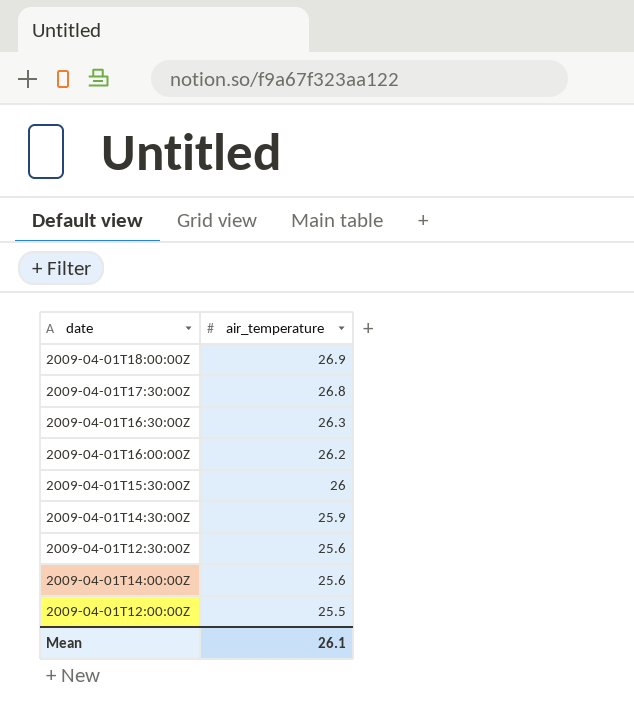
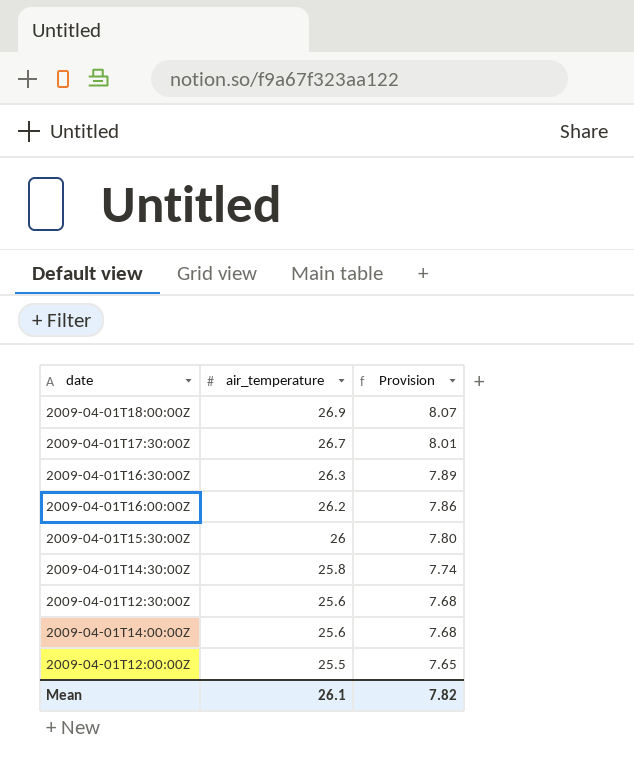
column Provision | formula: none -> [air_temperature] * 0.3
2009-04-01T17:30:00Z | air_temperature: 26.8 -> 26.7
2009-04-01T14:30:00Z | air_temperature: 25.9 -> 25.8

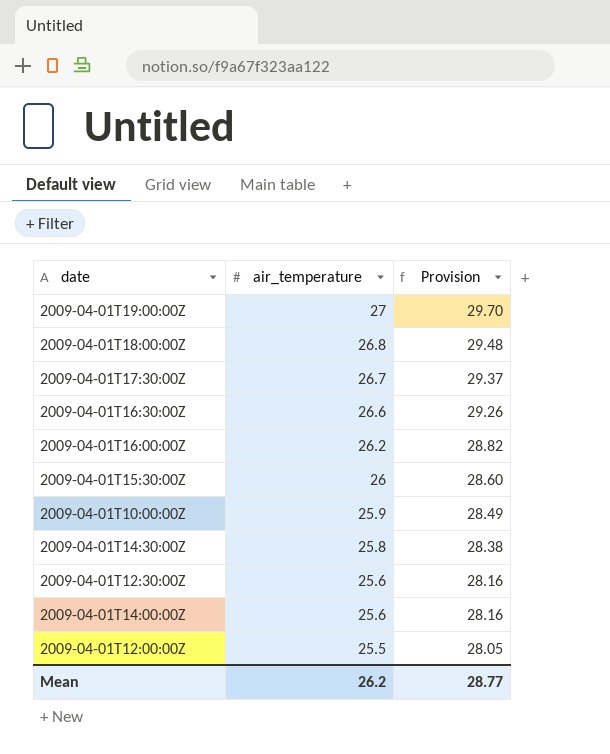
column Provision | formula: [air_temperature] * 0.3 -> [air_temperature] * 1.1
row 2009-04-01T19:00:00Z: none -> 27 | 29.70
2009-04-01T18:00:00Z | air_temperature: 26.9 -> 26.8
2009-04-01T16:30:00Z | air_temperature: 26.3 -> 26.6
row 2009-04-01T10:00:00Z: none -> 25.9 | 28.49
Mean | air_temperature: 26.1 -> 26.2
Mean | Provision: 7.82 -> 28.77

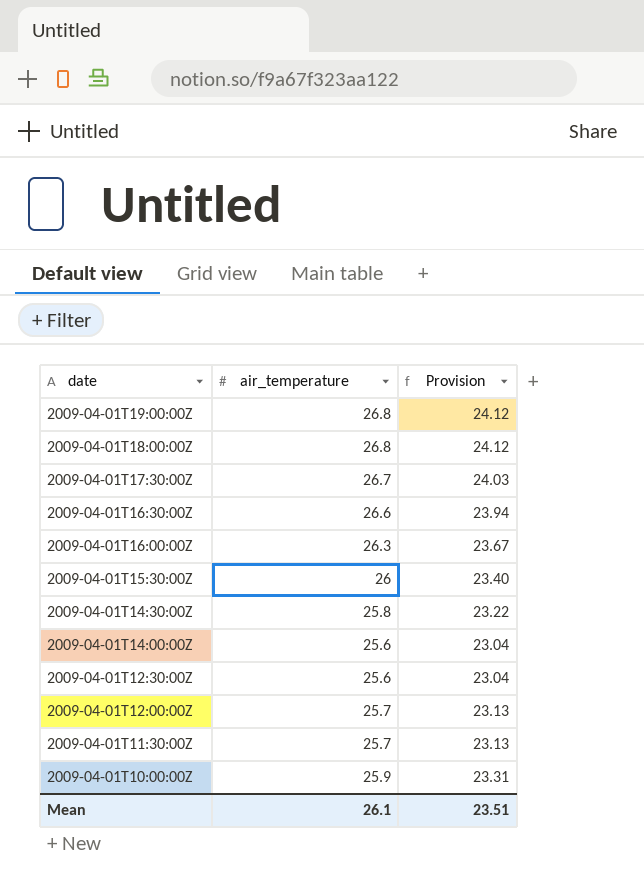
row order: air_temperature descending -> date descending
column Provision | formula: [air_temperature] * 1.1 -> [air_temperature] * 0.9
2009-04-01T19:00:00Z | air_temperature: 27 -> 26.8
2009-04-01T16:00:00Z | air_temperature: 26.2 -> 26.3
2009-04-01T12:00:00Z | air_temperature: 25.5 -> 25.7
row 2009-04-01T11:30:00Z: none -> 25.7 | 23.13
Mean | air_temperature: 26.2 -> 26.1
Mean | Provision: 28.77 -> 23.51

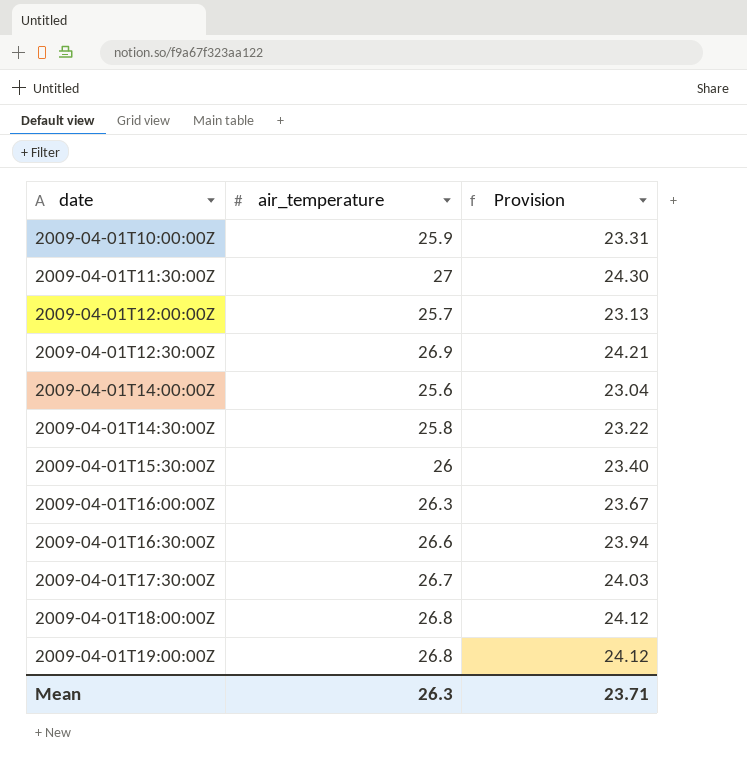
row order: date descending -> date ascending
2009-04-01T11:30:00Z | air_temperature: 25.7 -> 27
2009-04-01T11:30:00Z | Provision: 23.13 -> 24.30
2009-04-01T12:30:00Z | air_temperature: 25.6 -> 26.9
2009-04-01T12:30:00Z | Provision: 23.04 -> 24.21
Mean | air_temperature: 26.1 -> 26.3
Mean | Provision: 23.51 -> 23.71

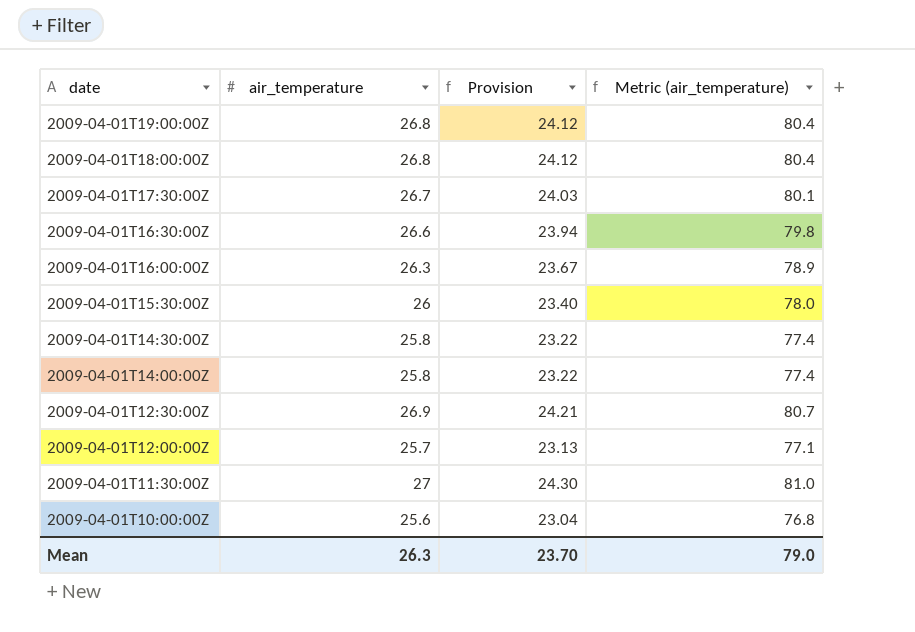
row order: date ascending -> date descending
column Metric (air_temperature) | formula: none -> [air_temperature] * 3
2009-04-01T14:00:00Z | air_temperature: 25.6 -> 25.8
2009-04-01T14:00:00Z | Provision: 23.04 -> 23.22
2009-04-01T10:00:00Z | air_temperature: 25.9 -> 25.6
2009-04-01T10:00:00Z | Provision: 23.31 -> 23.04
Mean | Provision: 23.71 -> 23.70

